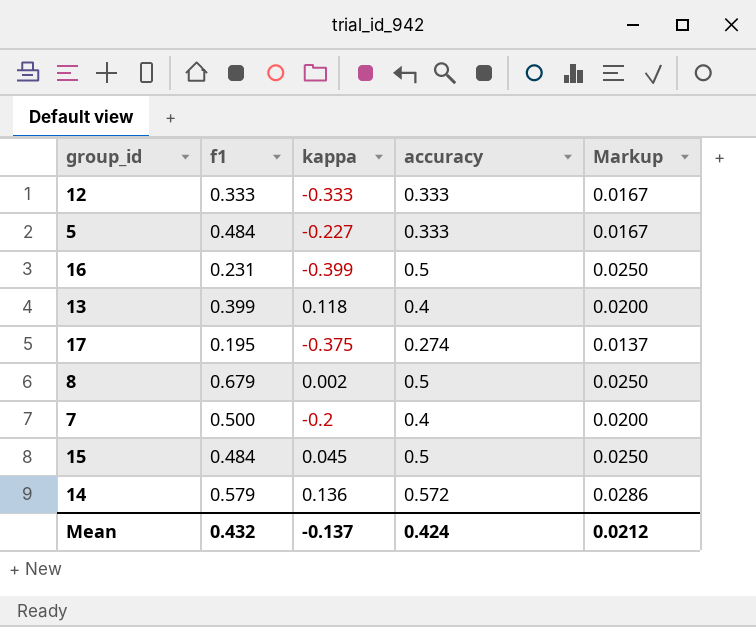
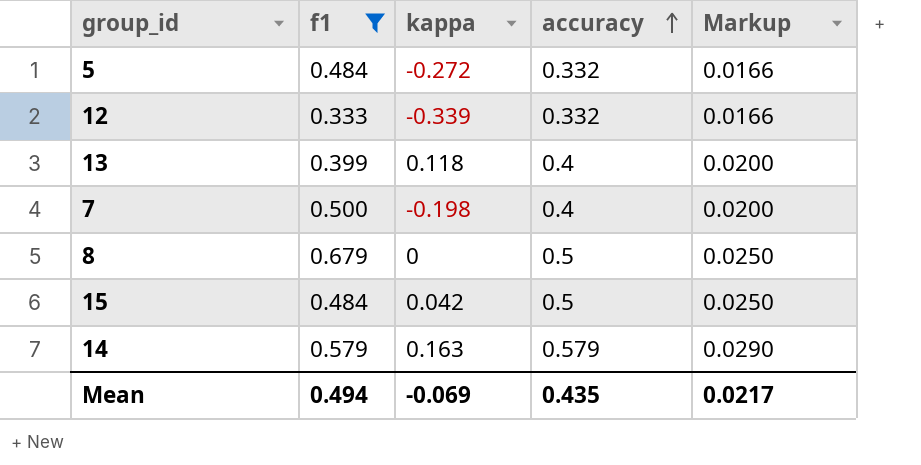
filter: none -> f1 >= 0.333
row order: none -> accuracy ascending
5 | kappa: -0.227 -> -0.272
5 | accuracy: 0.333 -> 0.332
5 | Markup: 0.0167 -> 0.0166
12 | kappa: -0.333 -> -0.339
12 | accuracy: 0.333 -> 0.332
12 | Markup: 0.0167 -> 0.0166
7 | kappa: -0.2 -> -0.198
8 | kappa: 0.002 -> 0
15 | kappa: 0.045 -> 0.042
14 | kappa: 0.136 -> 0.163
14 | accuracy: 0.572 -> 0.579
14 | Markup: 0.0286 -> 0.0290
Mean | f1: 0.432 -> 0.494
Mean | kappa: -0.137 -> -0.069
Mean | accuracy: 0.424 -> 0.435
Mean | Markup: 0.0212 -> 0.0217

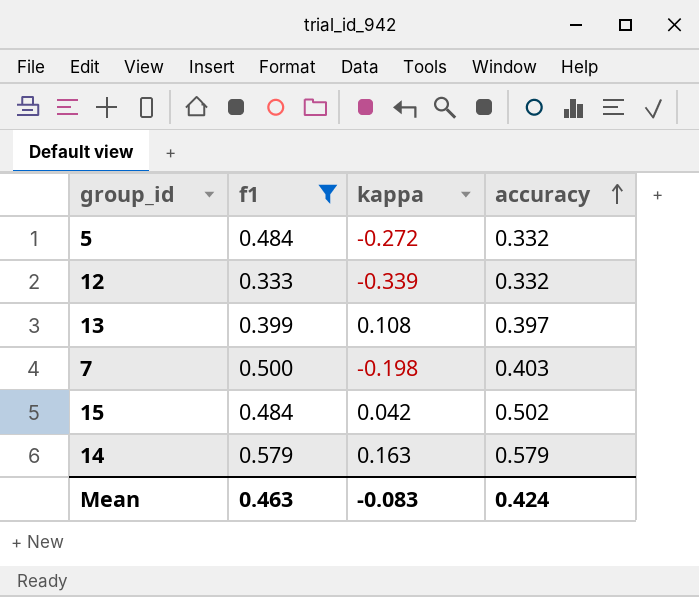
column Markup | formula: [accuracy] * 0.05 -> none
row 8: 0.679 | 0 | 0.5 | 0.0250 -> none
13 | kappa: 0.118 -> 0.108
13 | accuracy: 0.4 -> 0.397
7 | accuracy: 0.4 -> 0.403
15 | accuracy: 0.5 -> 0.502
Mean | f1: 0.494 -> 0.463
Mean | kappa: -0.069 -> -0.083
Mean | accuracy: 0.435 -> 0.424

